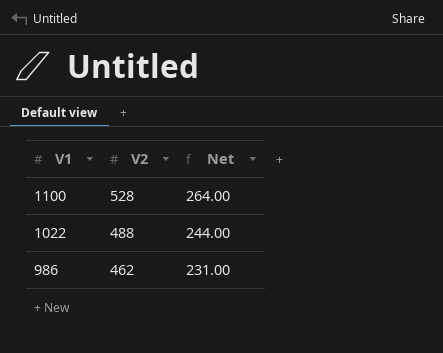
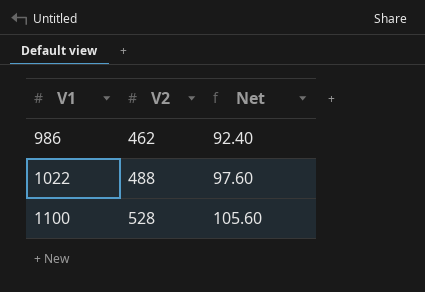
row order: V1 descending -> V1 ascending
column Net | formula: [V2] * 0.5 -> [V2] * 0.2

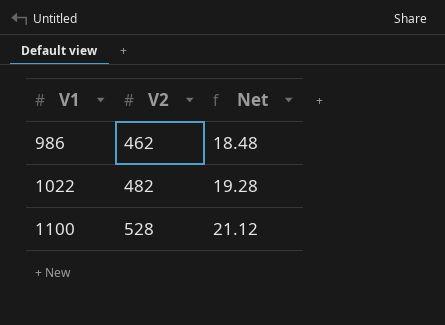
column Net | formula: [V2] * 0.2 -> [V2] * 0.04
1022 | V2: 488 -> 482

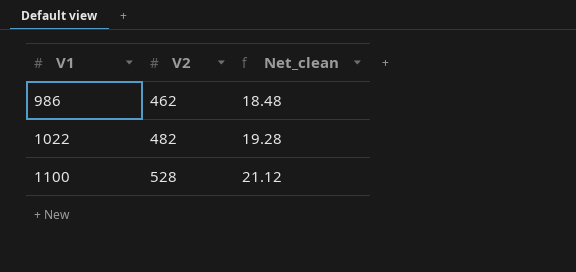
column name: Net -> Net_clean

